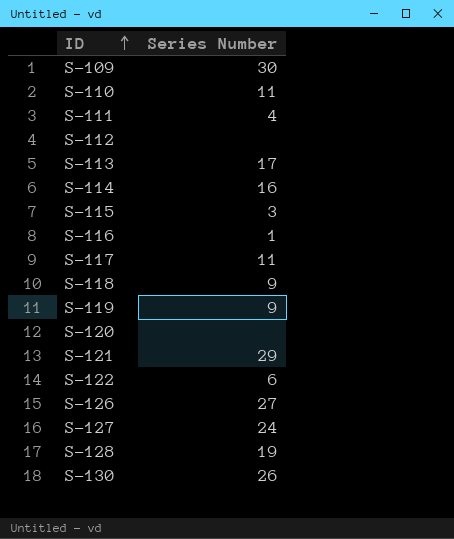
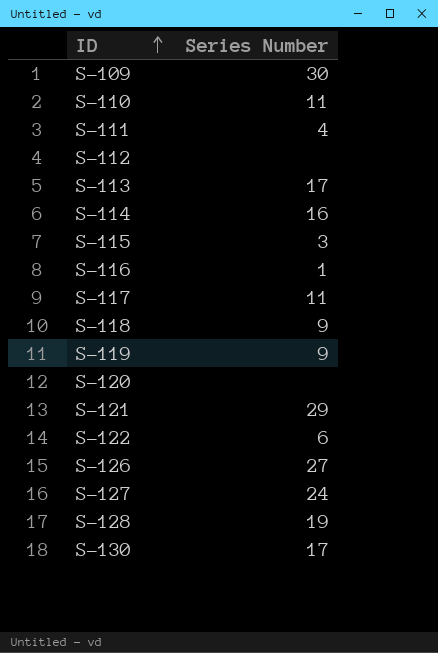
S-130 | Series Number: 26 -> 17

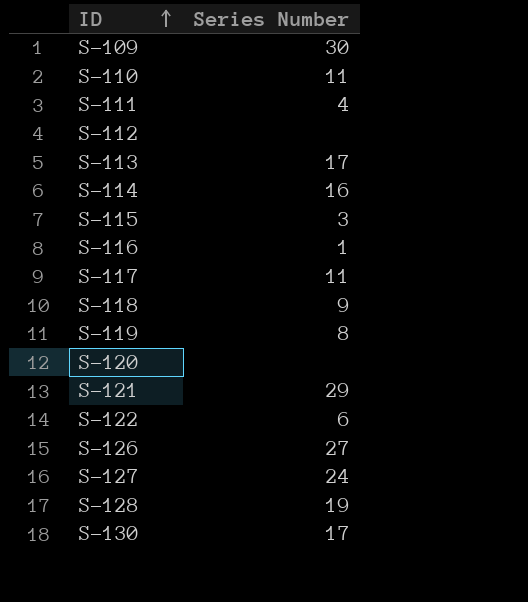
S-119 | Series Number: 9 -> 8

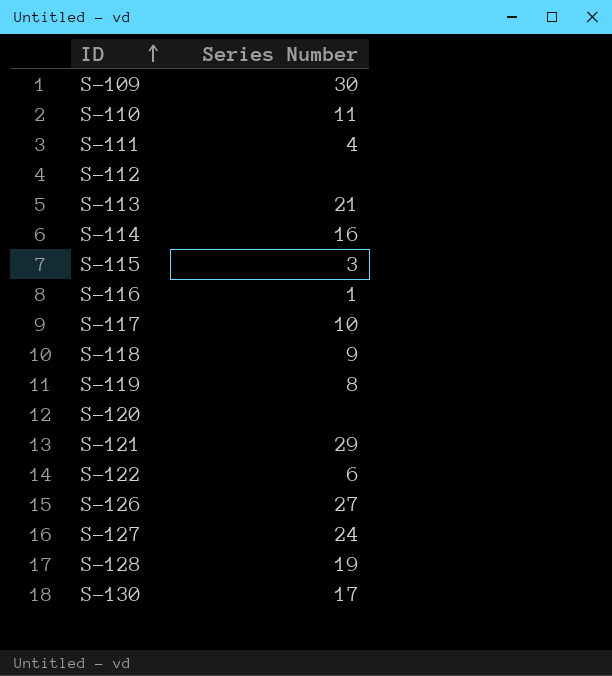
S-113 | Series Number: 17 -> 21
S-117 | Series Number: 11 -> 10

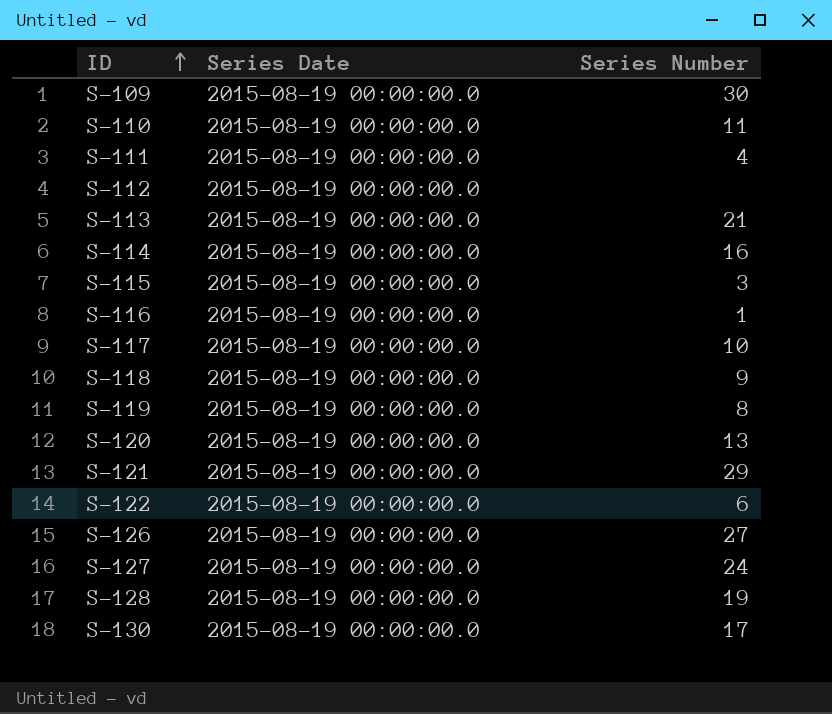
column Series Date | position: none -> 2
S-120 | Series Number: none -> 13

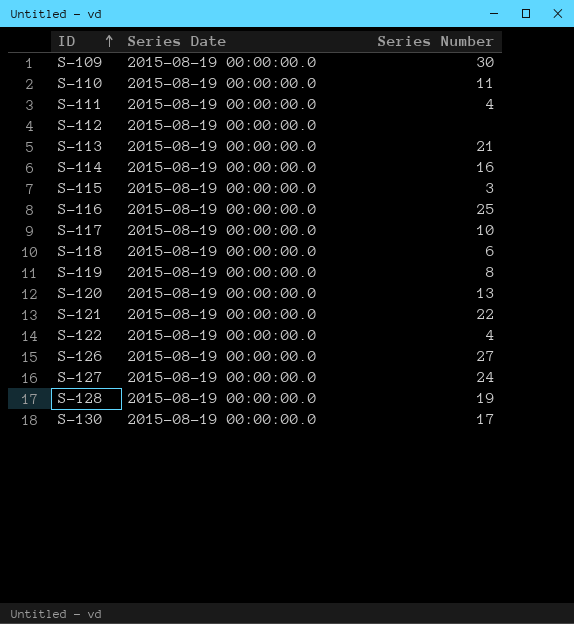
S-116 | Series Number: 1 -> 25
S-118 | Series Number: 9 -> 6
S-121 | Series Number: 29 -> 22
S-122 | Series Number: 6 -> 4

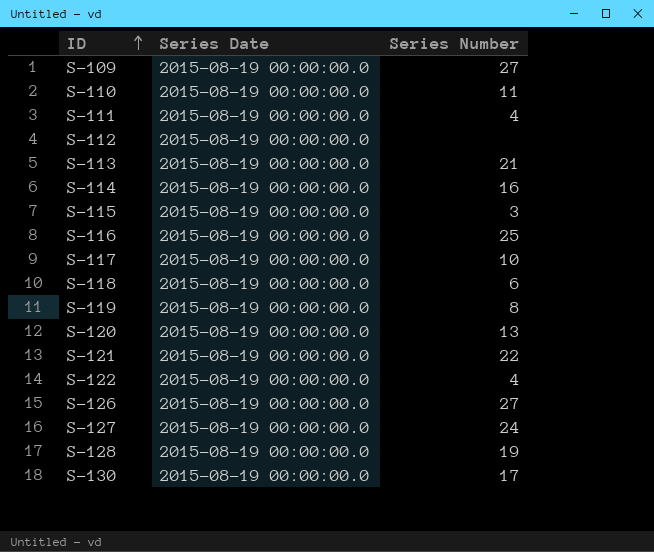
S-109 | Series Number: 30 -> 27

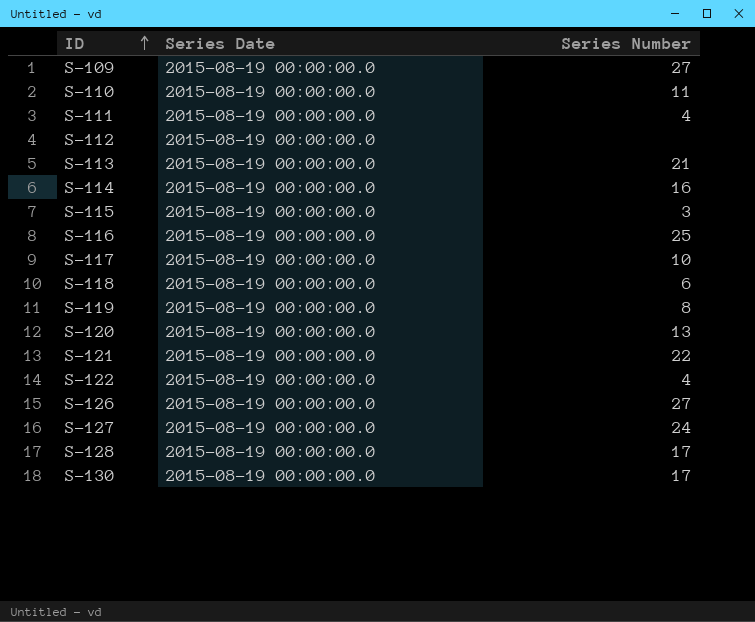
S-128 | Series Number: 19 -> 17

